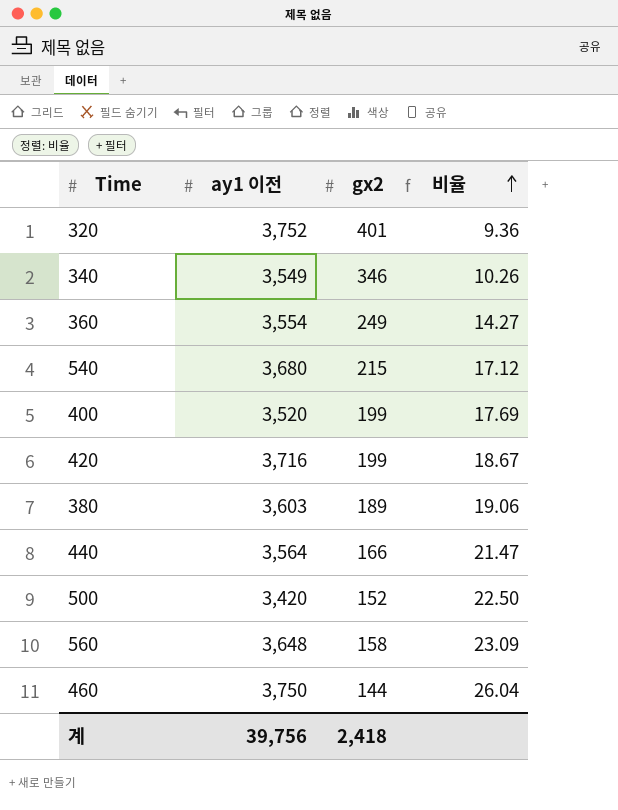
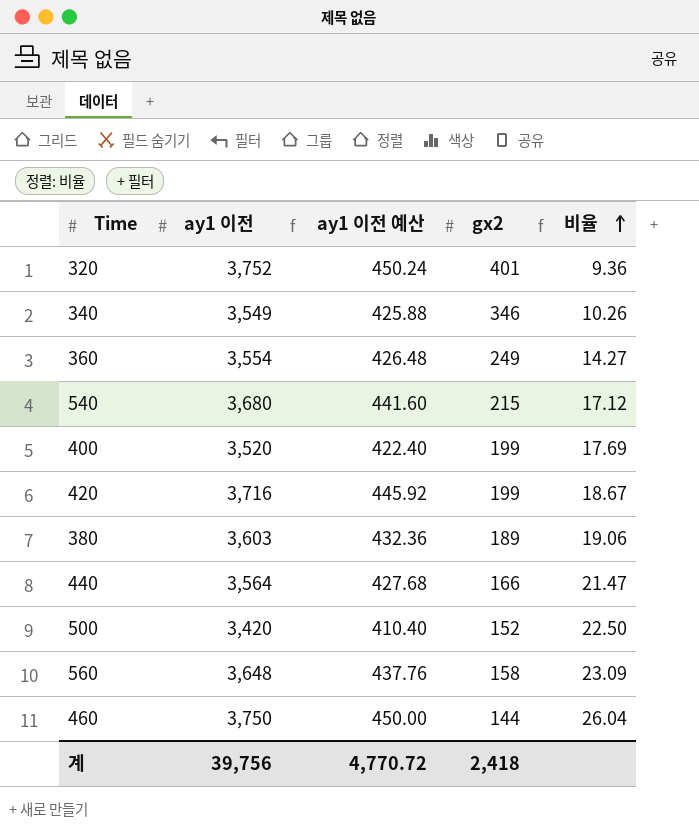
column ay1 이전 예산 | formula: none -> [ay1 이전] * 0.12

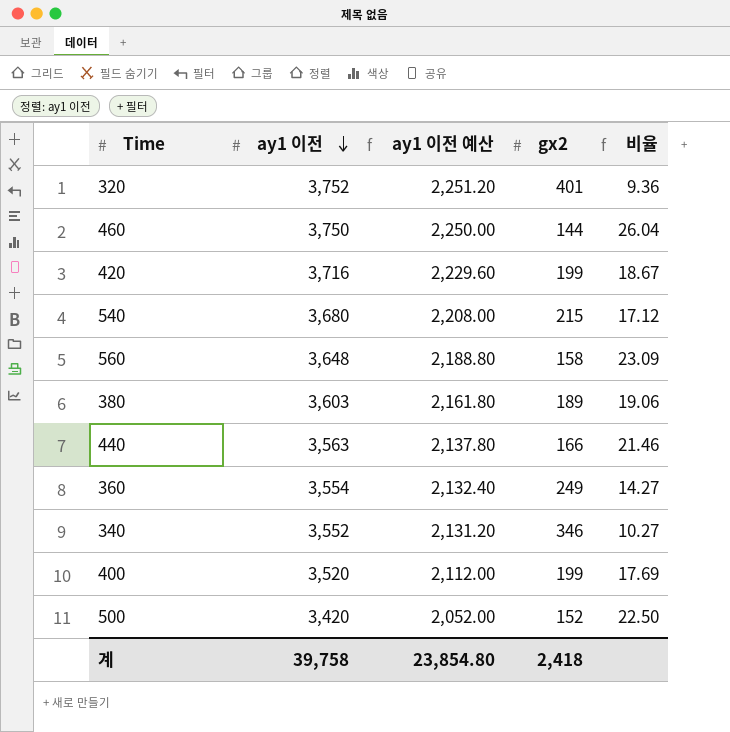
row order: 비율 ascending -> ay1 이전 descending
column ay1 이전 예산 | formula: [ay1 이전] * 0.12 -> [ay1 이전] * 0.6
440 | ay1 이전: 3,564 -> 3,563
440 | 비율: 21.47 -> 21.46
340 | ay1 이전: 3,549 -> 3,552
340 | 비율: 10.26 -> 10.27
계 | ay1 이전: 39,756 -> 39,758
계 | ay1 이전 예산: 4,770.72 -> 23,854.80

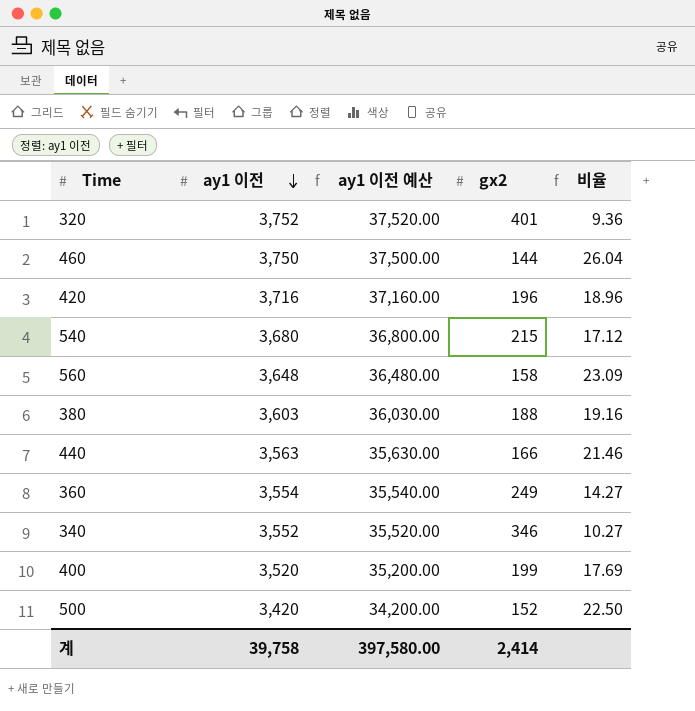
column ay1 이전 예산 | formula: [ay1 이전] * 0.6 -> [ay1 이전] * 10
420 | gx2: 199 -> 196
420 | 비율: 18.67 -> 18.96
380 | gx2: 189 -> 188
380 | 비율: 19.06 -> 19.16
계 | ay1 이전 예산: 23,854.80 -> 397,580.00
계 | gx2: 2,418 -> 2,414

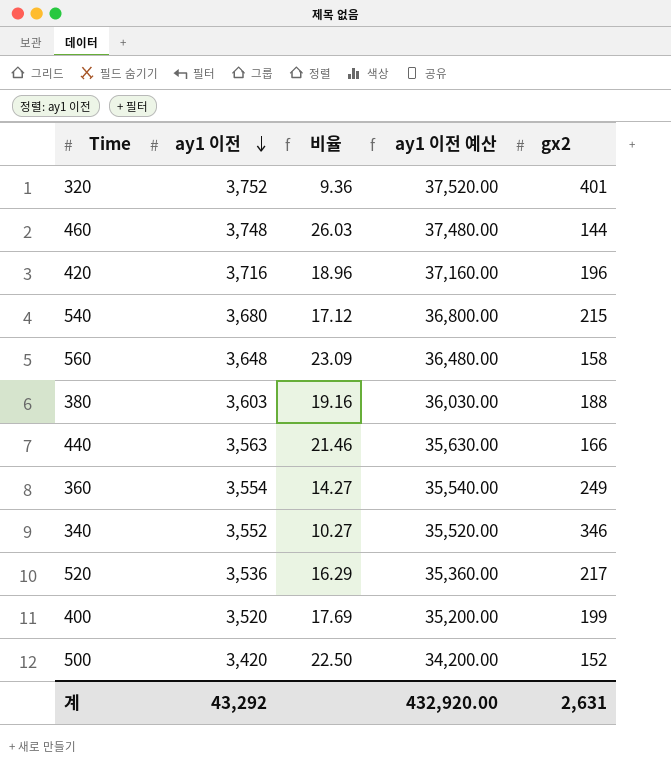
column 비율 | position: 5 -> 3
460 | ay1 이전: 3,750 -> 3,748
460 | 비율: 26.04 -> 26.03
460 | ay1 이전 예산: 37,500.00 -> 37,480.00
row 520: none -> 3,536 | 16.29 | 35,360.00 | 217
계 | ay1 이전: 39,758 -> 43,292
계 | ay1 이전 예산: 397,580.00 -> 432,920.00
계 | gx2: 2,414 -> 2,631

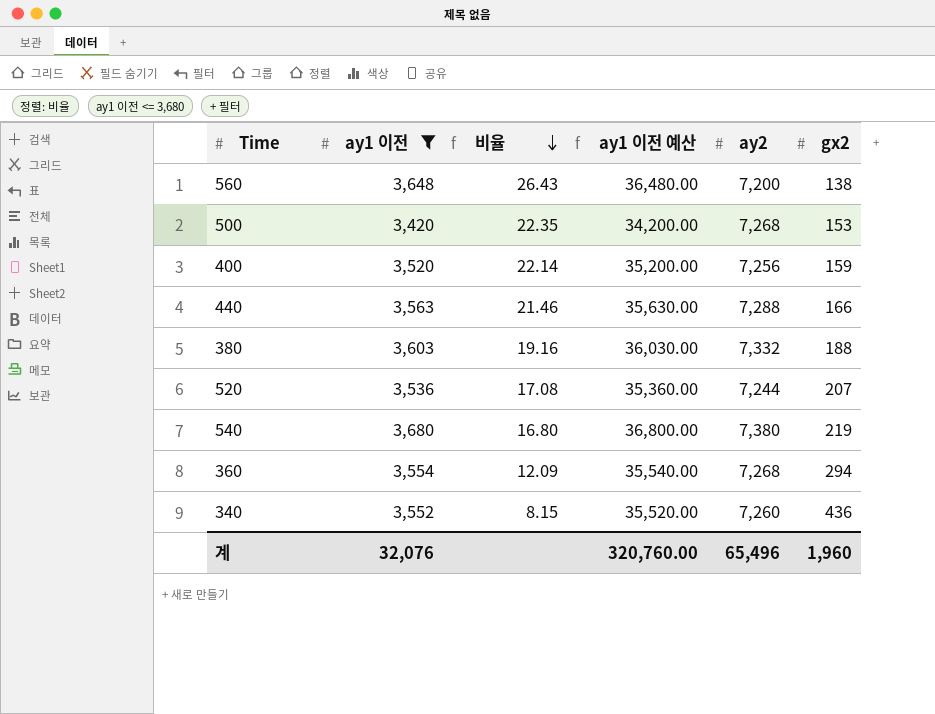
filter: none -> ay1 이전 <= 3,680
row order: ay1 이전 descending -> 비율 descending
column ay2 | position: none -> 5
560 | 비율: 23.09 -> 26.43
560 | gx2: 158 -> 138
500 | 비율: 22.50 -> 22.35
500 | gx2: 152 -> 153
400 | 비율: 17.69 -> 22.14
400 | gx2: 199 -> 159
520 | 비율: 16.29 -> 17.08
520 | gx2: 217 -> 207
540 | 비율: 17.12 -> 16.80
540 | gx2: 215 -> 219
360 | 비율: 14.27 -> 12.09
360 | gx2: 249 -> 294
340 | 비율: 10.27 -> 8.15
340 | gx2: 346 -> 436
계 | ay1 이전: 43,292 -> 32,076
계 | ay1 이전 예산: 432,920.00 -> 320,760.00
계 | gx2: 2,631 -> 1,960

